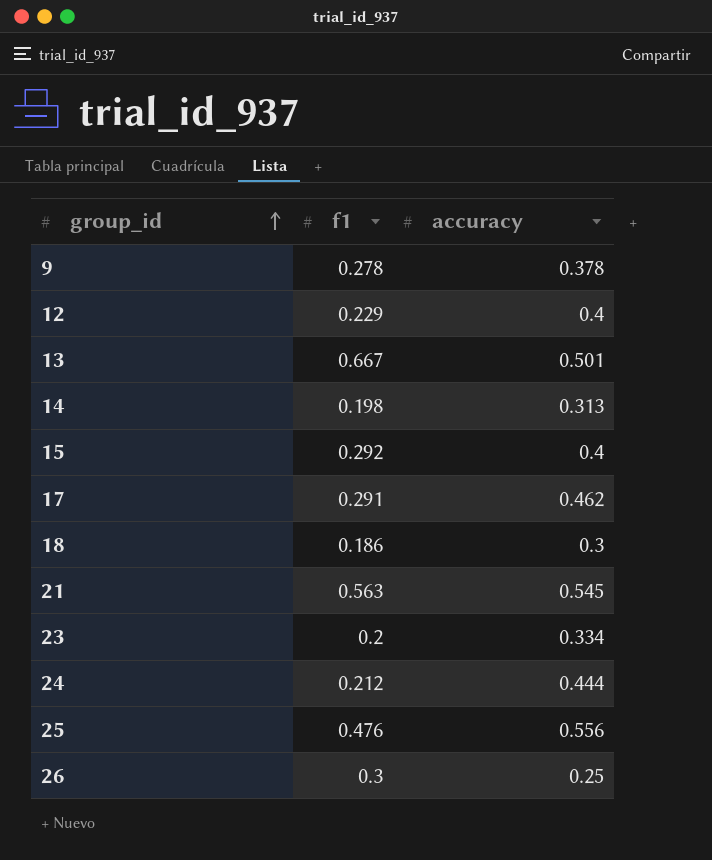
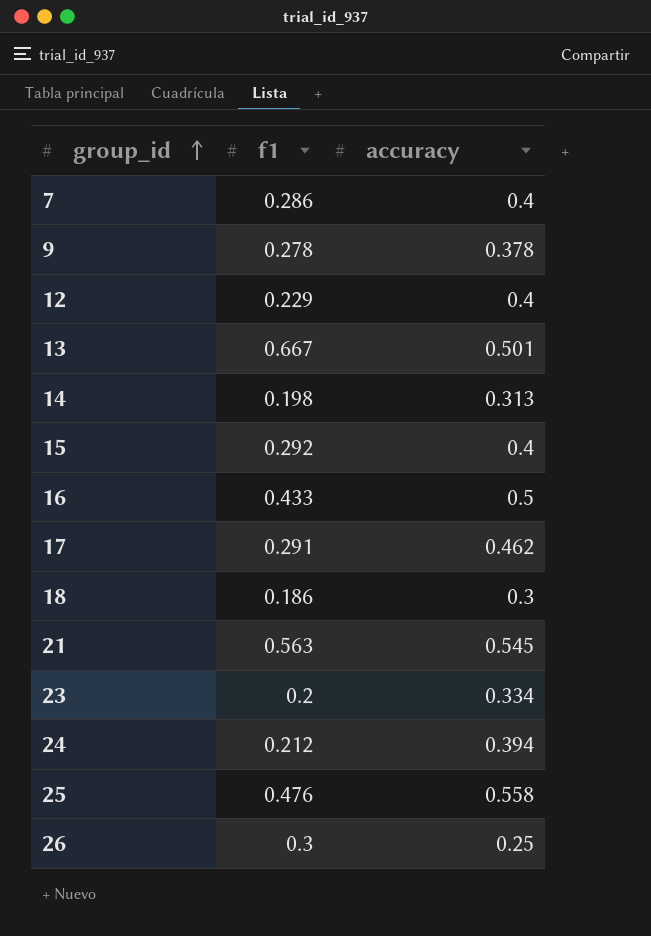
row 7: none -> 0.286 | 0.4
row 16: none -> 0.433 | 0.5
24 | accuracy: 0.444 -> 0.394
25 | accuracy: 0.556 -> 0.558

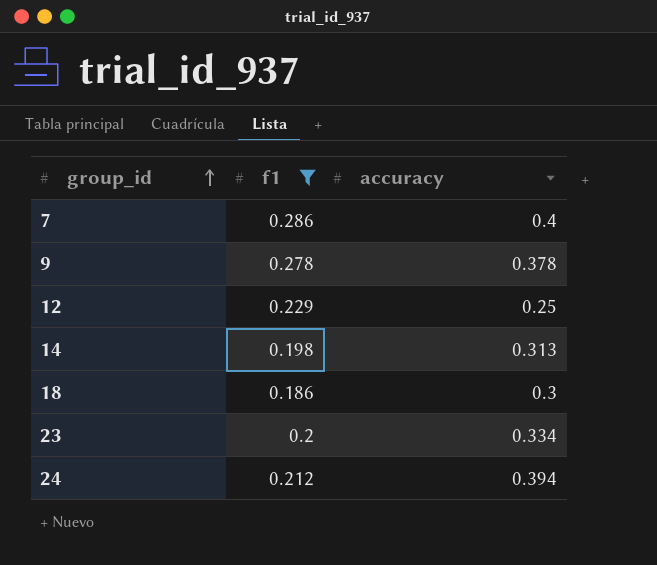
filter: none -> f1 <= 0.286
12 | accuracy: 0.4 -> 0.25

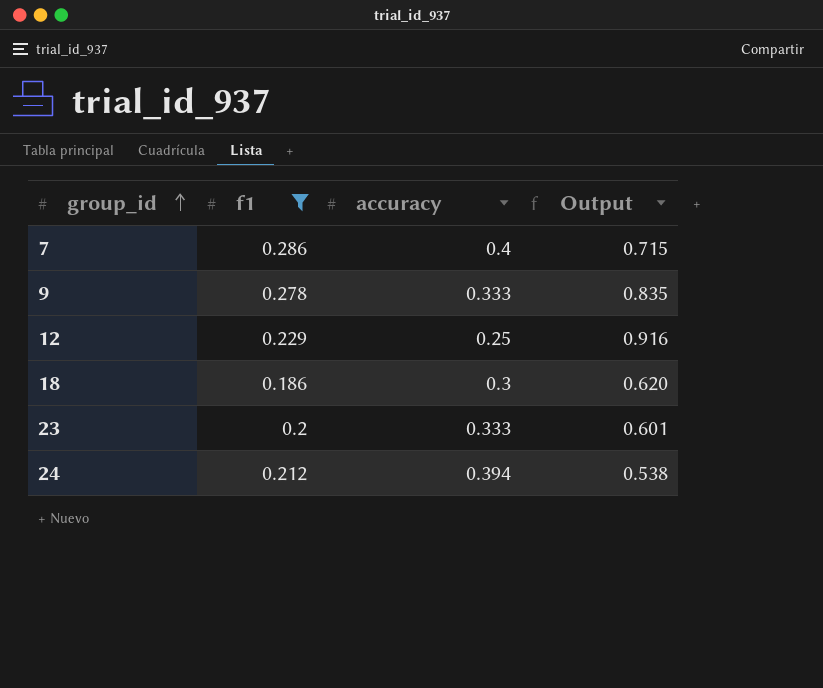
column Output | formula: none -> [f1] / [accuracy]
row 14: 0.198 | 0.313 -> none
9 | accuracy: 0.378 -> 0.333
23 | accuracy: 0.334 -> 0.333

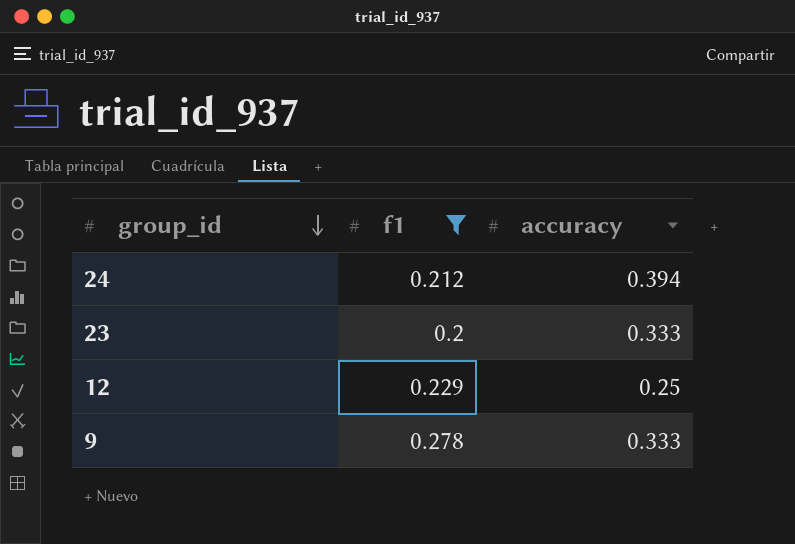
row order: group_id ascending -> group_id descending
column Output | formula: [f1] / [accuracy] -> none
row 7: 0.286 | 0.4 | 0.715 -> none
row 18: 0.186 | 0.3 | 0.620 -> none

